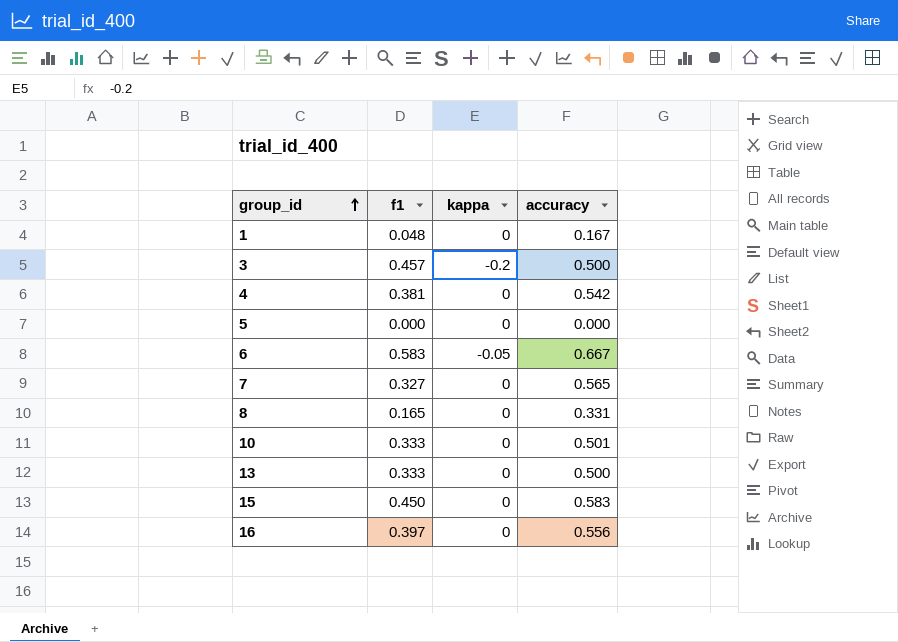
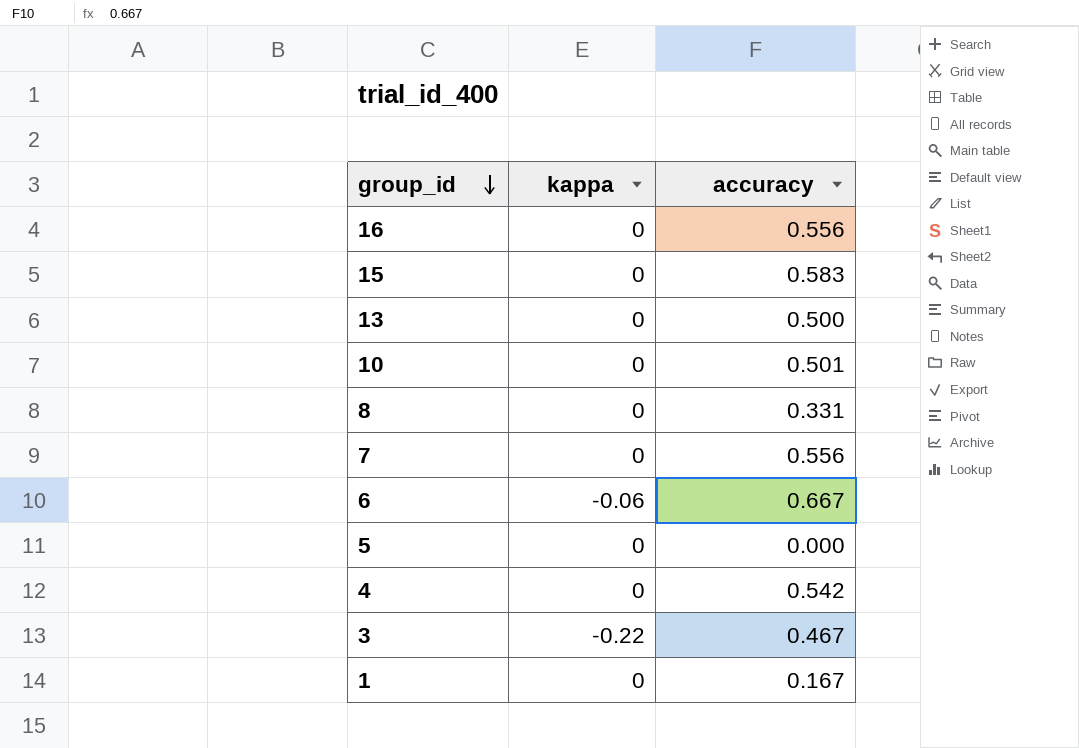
row order: group_id ascending -> group_id descending
column f1 | position: 2 -> none
7 | accuracy: 0.565 -> 0.556
6 | kappa: -0.05 -> -0.06
3 | kappa: -0.2 -> -0.22
3 | accuracy: 0.500 -> 0.467

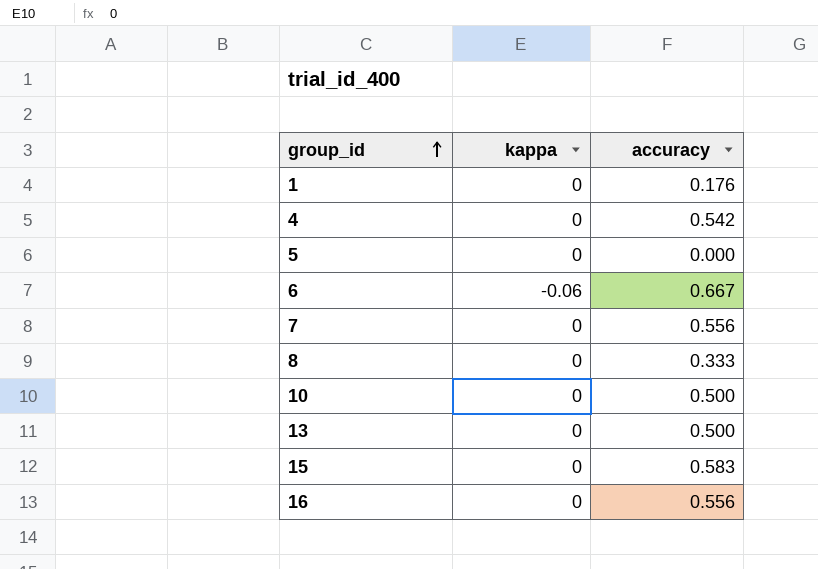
row order: group_id descending -> group_id ascending
row 3: -0.22 | 0.467 -> none
1 | accuracy: 0.167 -> 0.176
8 | accuracy: 0.331 -> 0.333
10 | accuracy: 0.501 -> 0.500

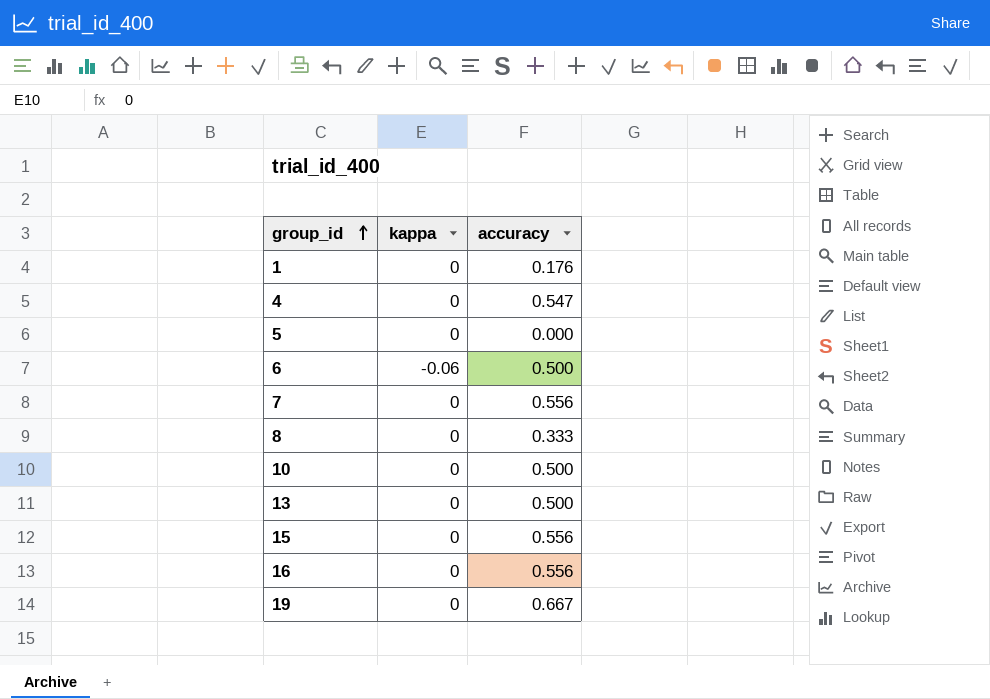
4 | accuracy: 0.542 -> 0.547
6 | accuracy: 0.667 -> 0.500
15 | accuracy: 0.583 -> 0.556
row 19: none -> 0 | 0.667

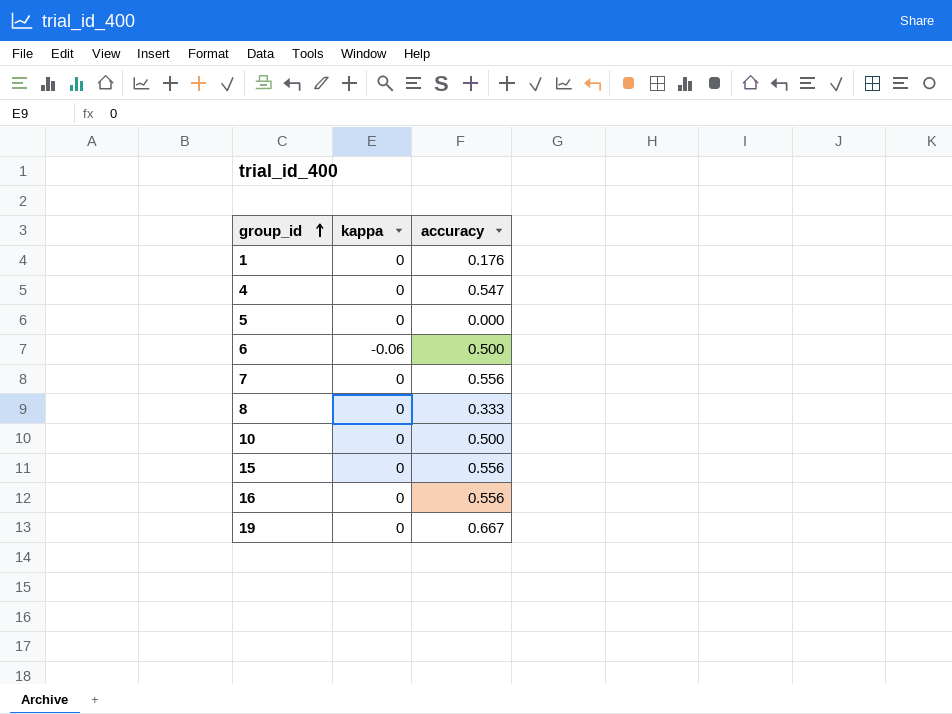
row 13: 0 | 0.500 -> none

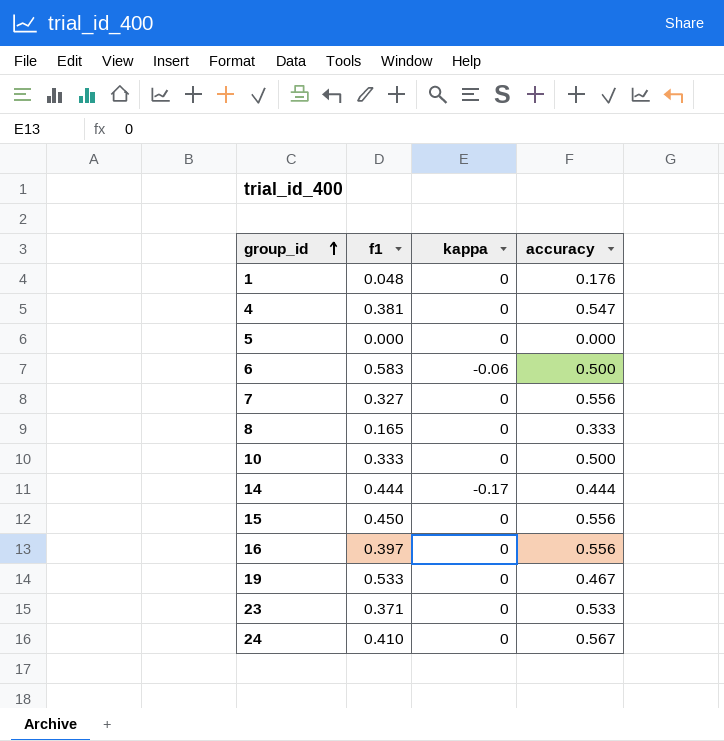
column f1 | position: none -> 2
row 14: none -> 0.444 | -0.17 | 0.444
19 | accuracy: 0.667 -> 0.467
row 23: none -> 0.371 | 0 | 0.533
row 24: none -> 0.410 | 0 | 0.567

